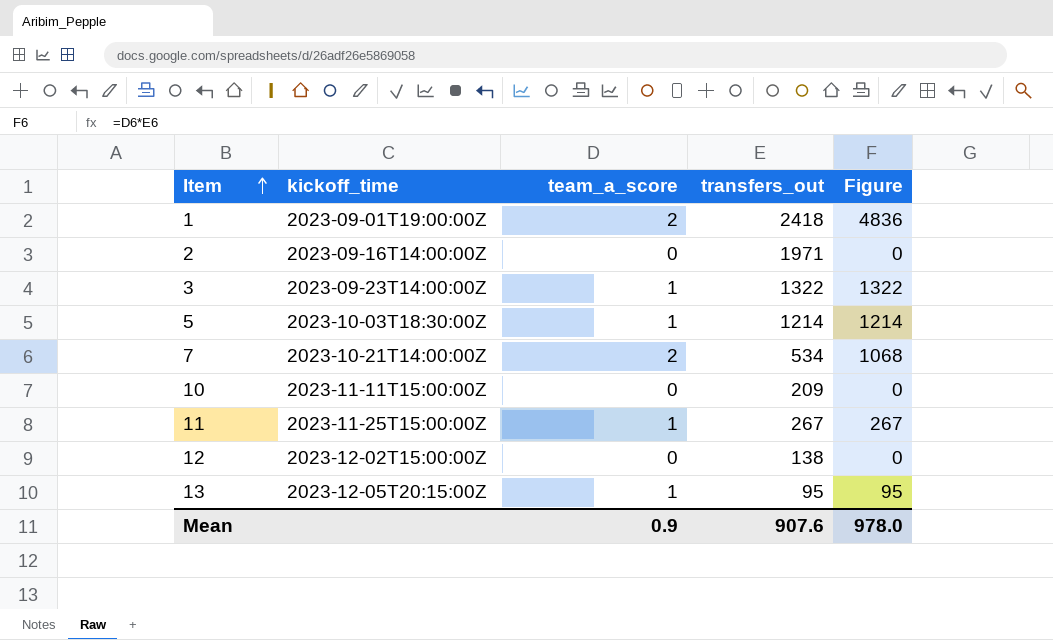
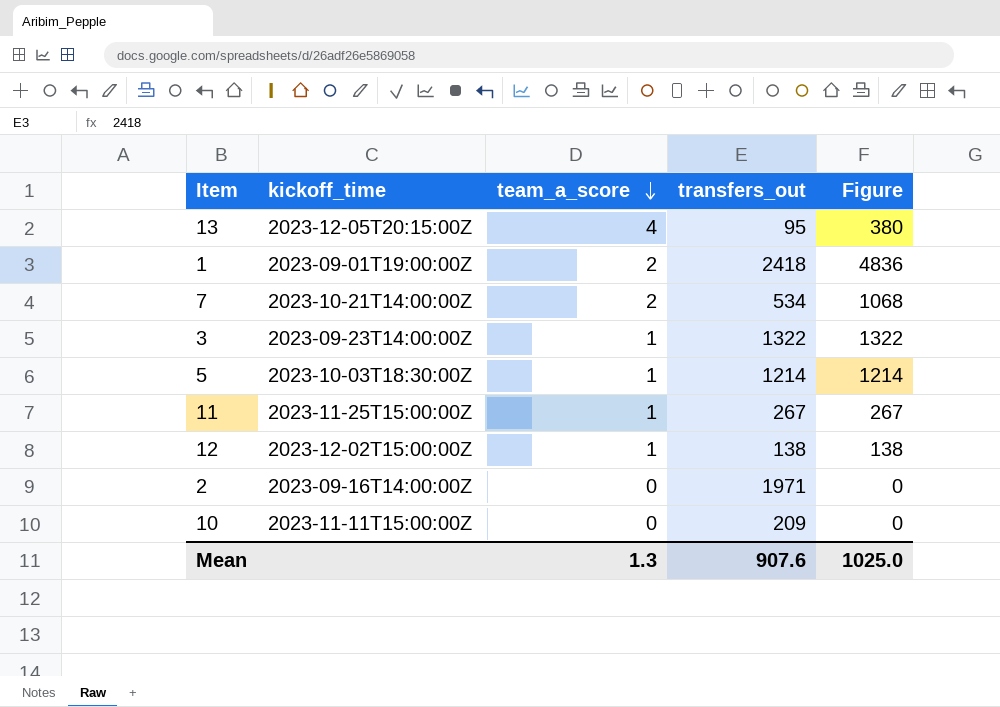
row order: Item ascending -> team_a_score descending
13 | team_a_score: 1 -> 4
13 | Figure: 95 -> 380
12 | team_a_score: 0 -> 1
12 | Figure: 0 -> 138
Mean | team_a_score: 0.9 -> 1.3
Mean | Figure: 978.0 -> 1025.0

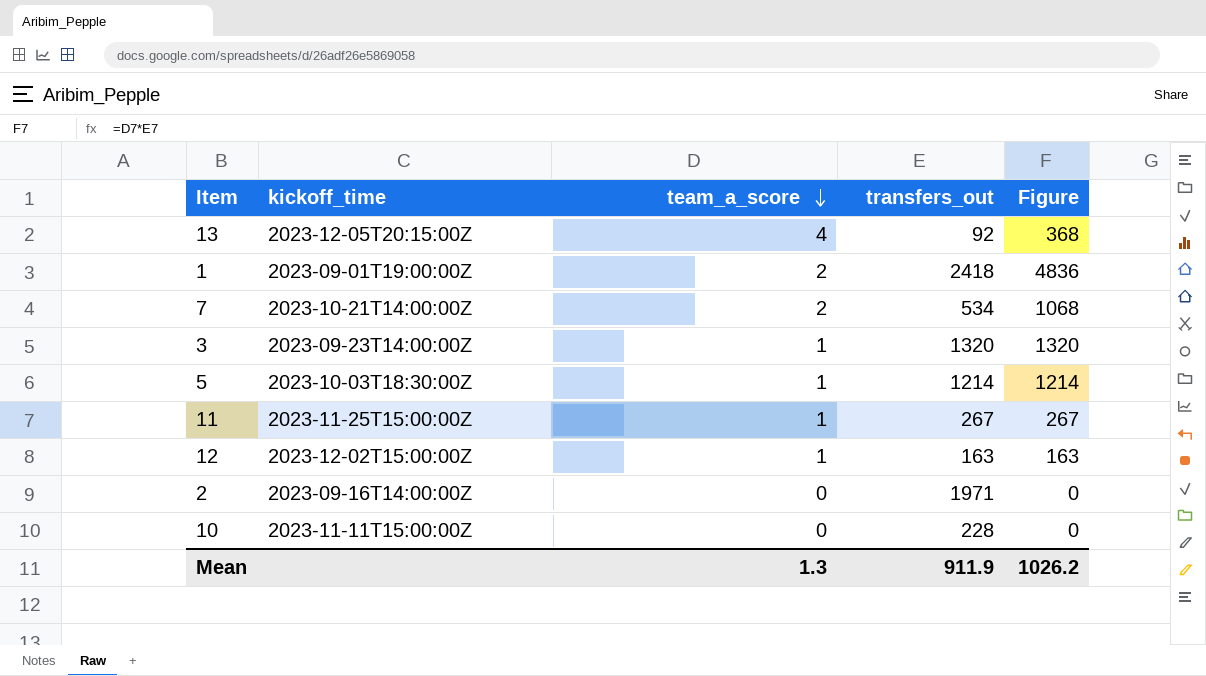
13 | transfers_out: 95 -> 92
13 | Figure: 380 -> 368
3 | transfers_out: 1322 -> 1320
3 | Figure: 1322 -> 1320
12 | transfers_out: 138 -> 163
12 | Figure: 138 -> 163
10 | transfers_out: 209 -> 228
Mean | transfers_out: 907.6 -> 911.9
Mean | Figure: 1025.0 -> 1026.2

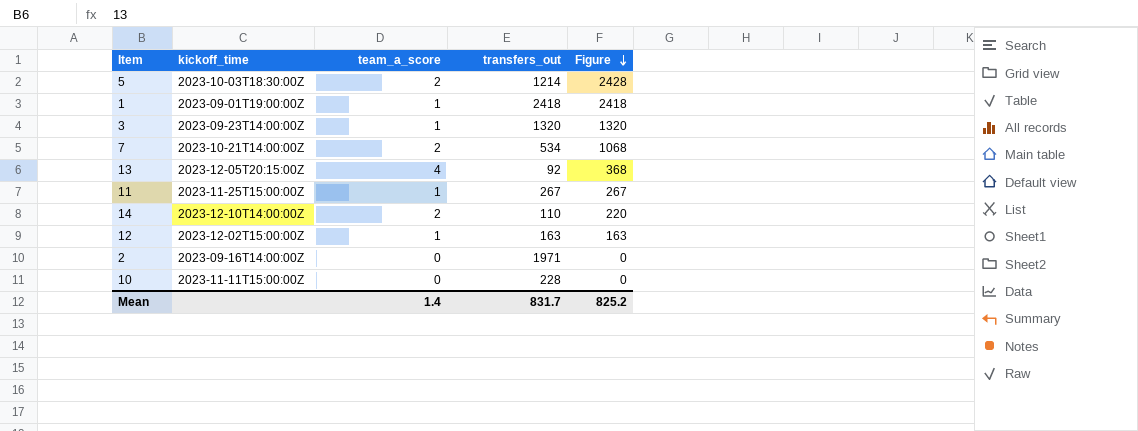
row order: team_a_score descending -> Figure descending
5 | team_a_score: 1 -> 2
5 | Figure: 1214 -> 2428
1 | team_a_score: 2 -> 1
1 | Figure: 4836 -> 2418
row 14: none -> 2023-12-10T14:00:00Z | 2 | 110 | 220
Mean | team_a_score: 1.3 -> 1.4
Mean | transfers_out: 911.9 -> 831.7
Mean | Figure: 1026.2 -> 825.2

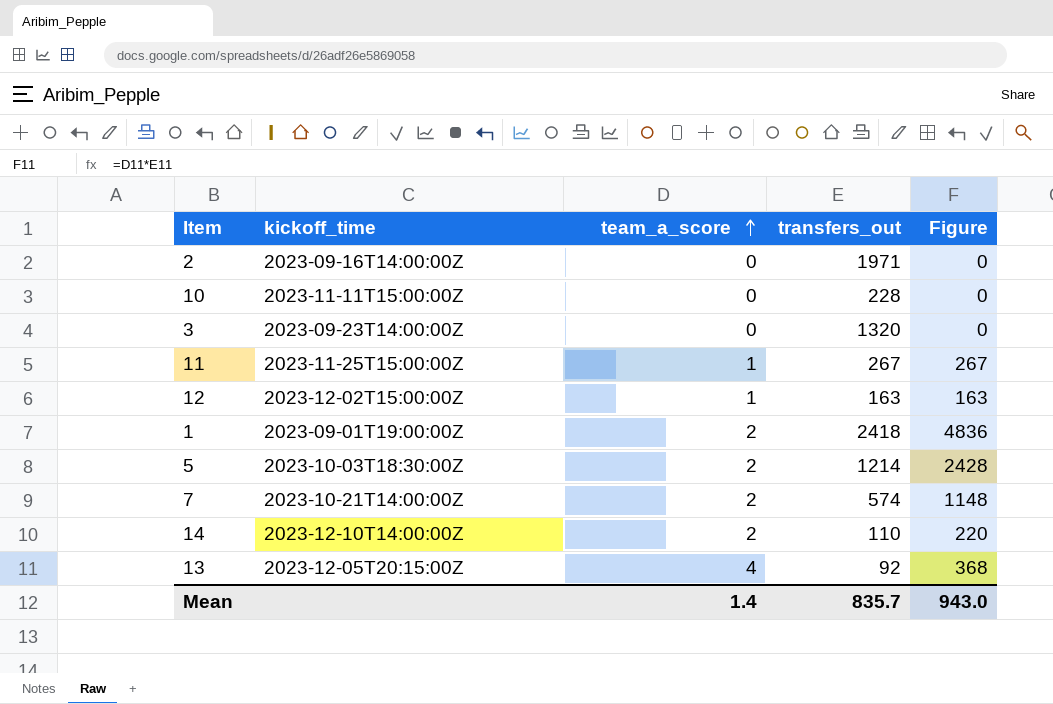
row order: Figure descending -> team_a_score ascending
3 | team_a_score: 1 -> 0
3 | Figure: 1320 -> 0
1 | team_a_score: 1 -> 2
1 | Figure: 2418 -> 4836
7 | transfers_out: 534 -> 574
7 | Figure: 1068 -> 1148
Mean | transfers_out: 831.7 -> 835.7
Mean | Figure: 825.2 -> 943.0

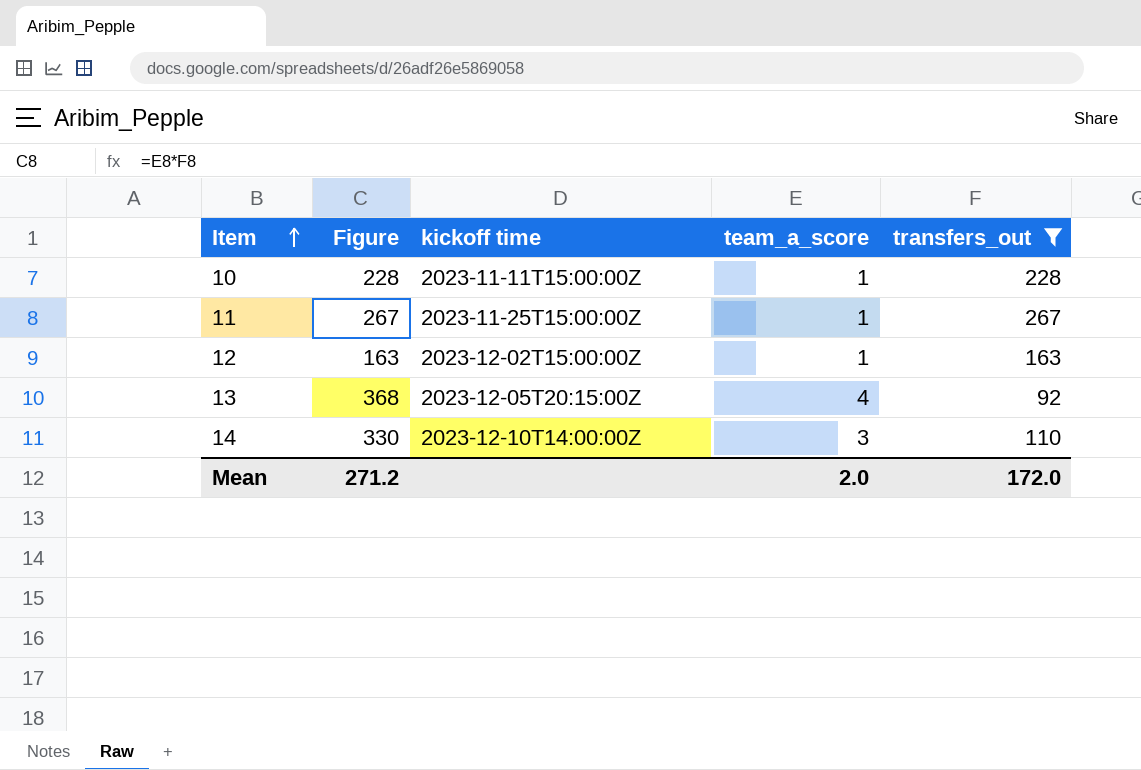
filter: none -> transfers_out <= 267
row order: team_a_score ascending -> Item ascending
column Figure | position: 5 -> 2
column name: kickoff_time -> kickoff time
10 | Figure: 0 -> 228
10 | team_a_score: 0 -> 1
14 | Figure: 220 -> 330
14 | team_a_score: 2 -> 3
Mean | Figure: 943.0 -> 271.2
Mean | team_a_score: 1.4 -> 2.0
Mean | transfers_out: 835.7 -> 172.0

